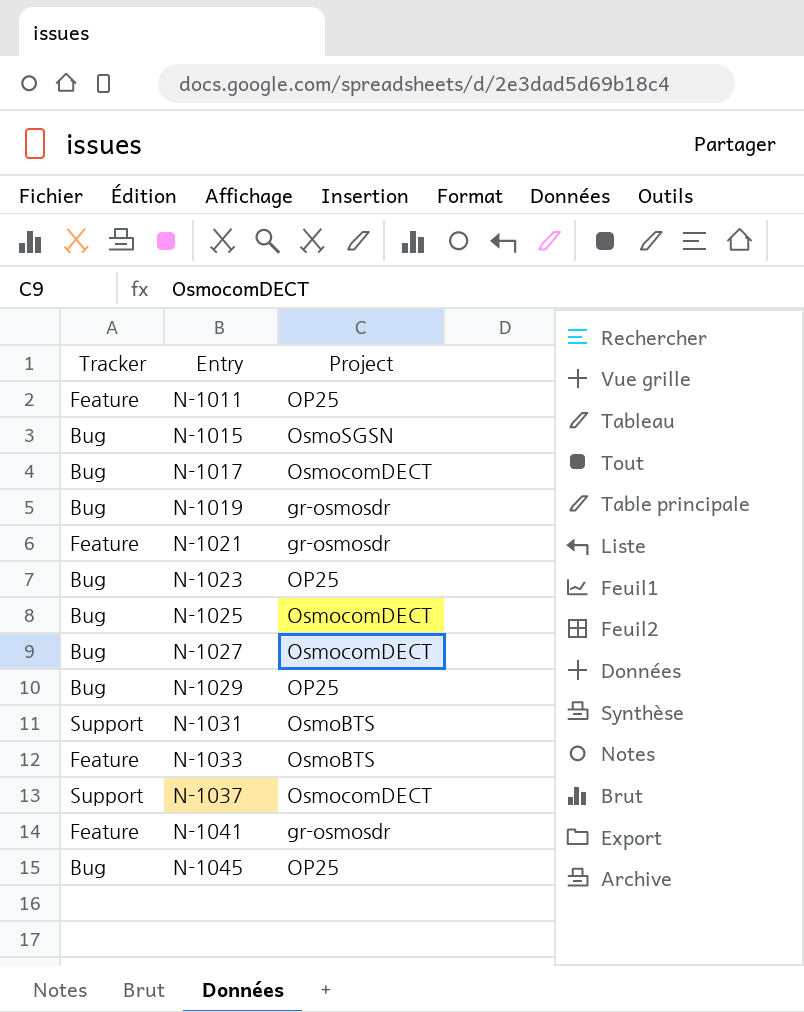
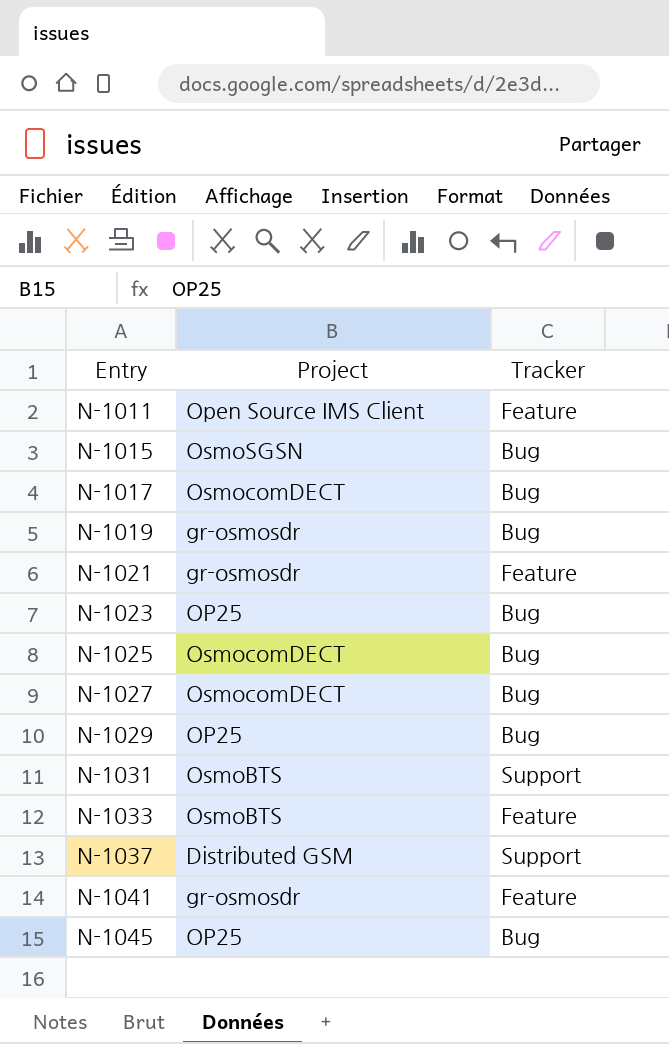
column Tracker | position: 1 -> 3
N-1011 | Project: OP25 -> Open Source IMS Client
N-1037 | Project: OsmocomDECT -> Distributed GSM

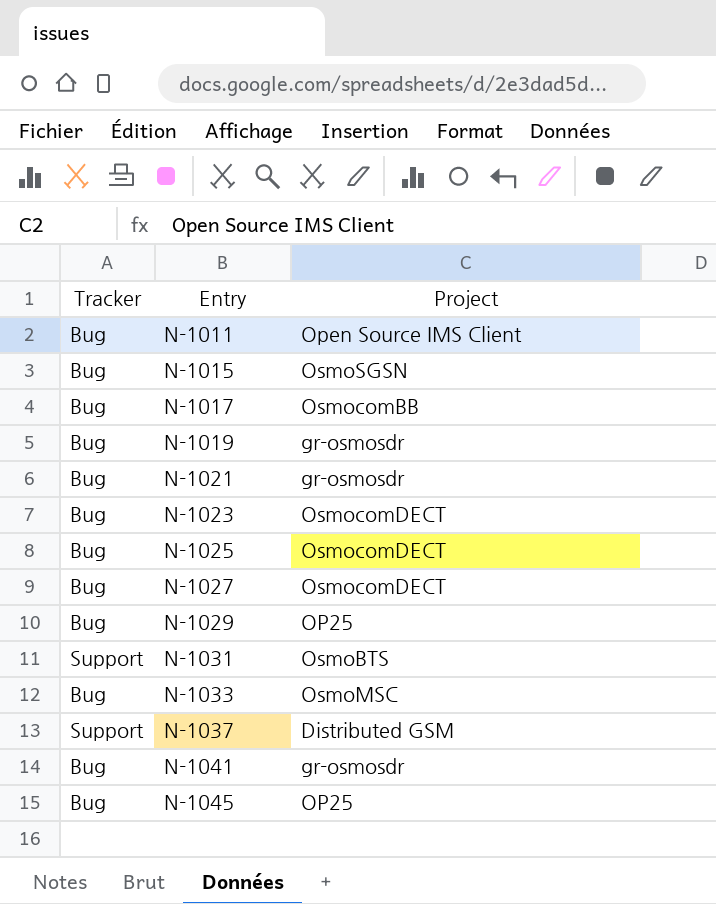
column Tracker | position: 3 -> 1
N-1011 | Tracker: Feature -> Bug
N-1017 | Project: OsmocomDECT -> OsmocomBB
N-1021 | Tracker: Feature -> Bug
N-1023 | Project: OP25 -> OsmocomDECT
N-1033 | Tracker: Feature -> Bug
N-1033 | Project: OsmoBTS -> OsmoMSC
N-1041 | Tracker: Feature -> Bug

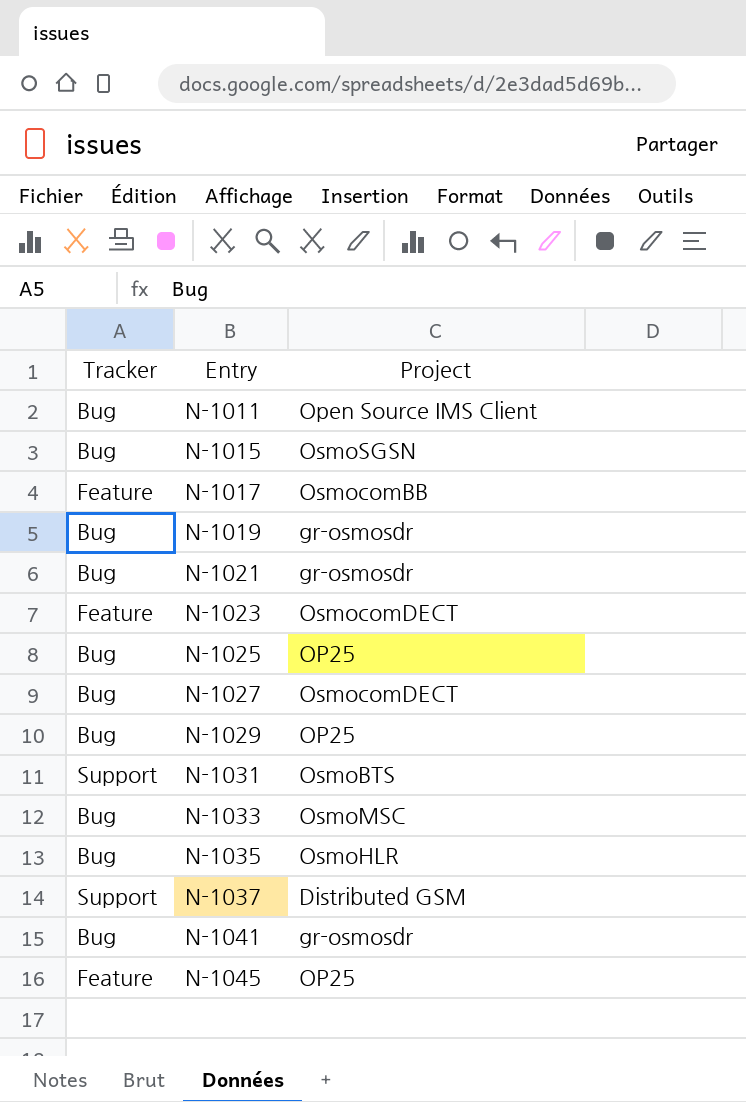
N-1017 | Tracker: Bug -> Feature
N-1023 | Tracker: Bug -> Feature
N-1025 | Project: OsmocomDECT -> OP25
row N-1035: none -> Bug | OsmoHLR
N-1045 | Tracker: Bug -> Feature

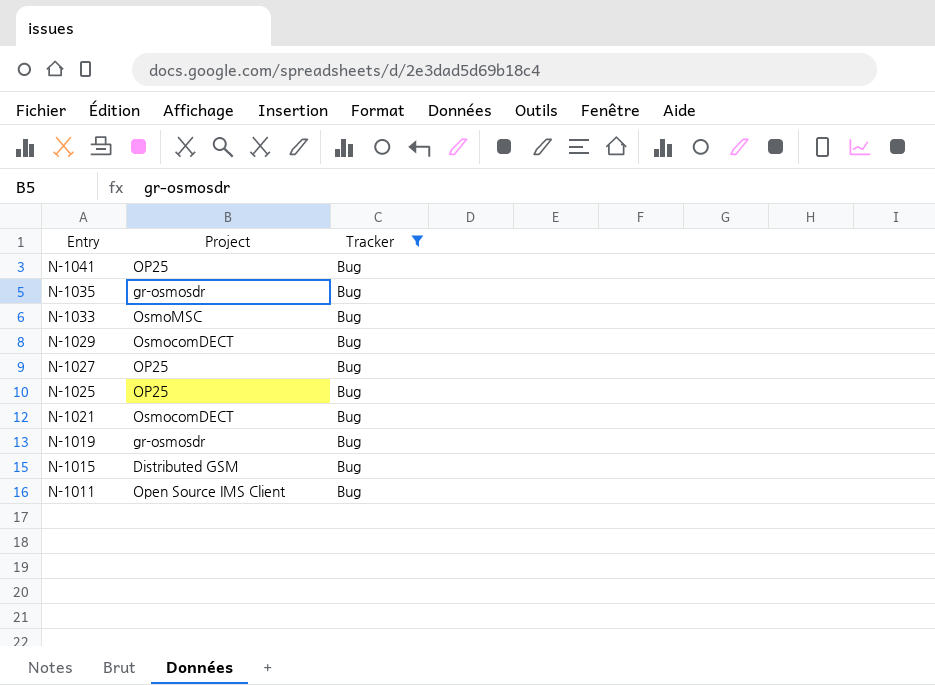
filter: none -> Tracker = Bug
row order: Entry ascending -> Entry descending
column Tracker | position: 1 -> 3
N-1041 | Project: gr-osmosdr -> OP25
N-1035 | Project: OsmoHLR -> gr-osmosdr
N-1029 | Project: OP25 -> OsmocomDECT
N-1027 | Project: OsmocomDECT -> OP25
N-1021 | Project: gr-osmosdr -> OsmocomDECT
N-1015 | Project: OsmoSGSN -> Distributed GSM

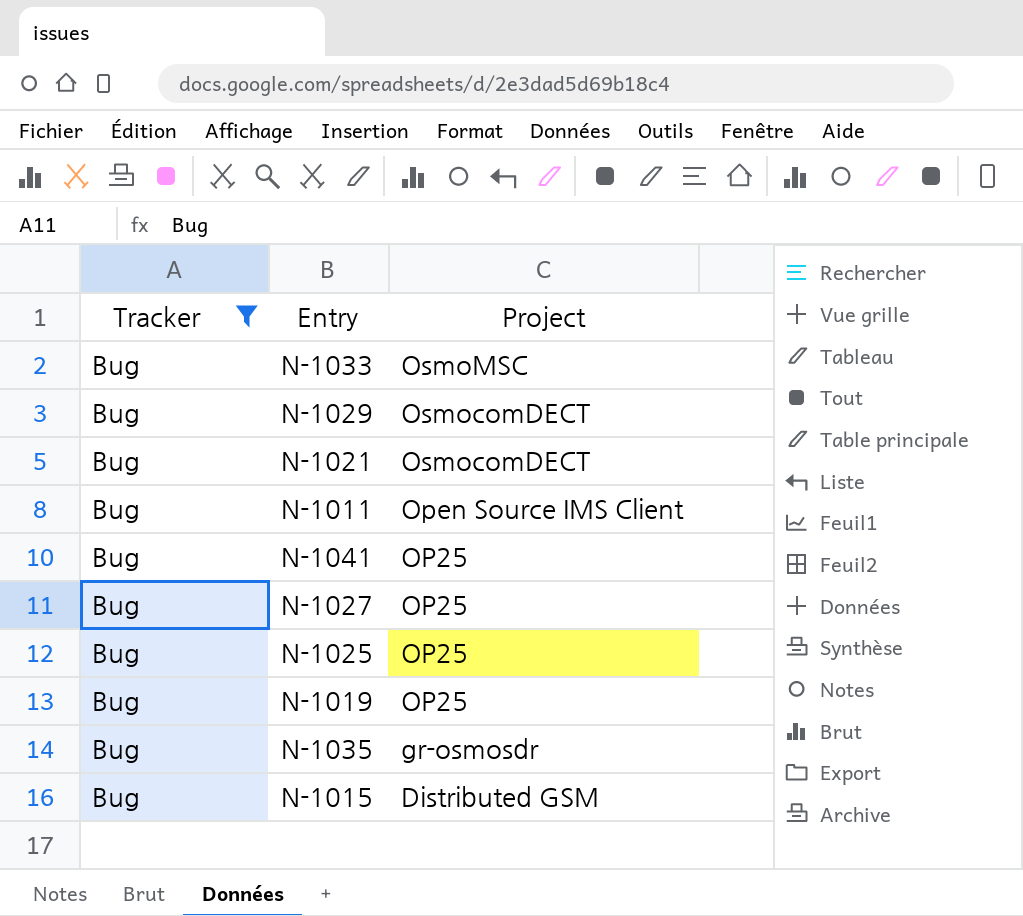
row order: Entry descending -> Project descending
column Tracker | position: 3 -> 1
N-1019 | Project: gr-osmosdr -> OP25

